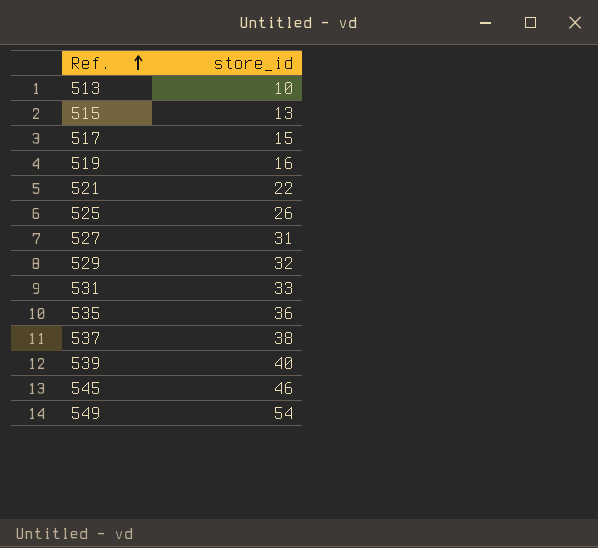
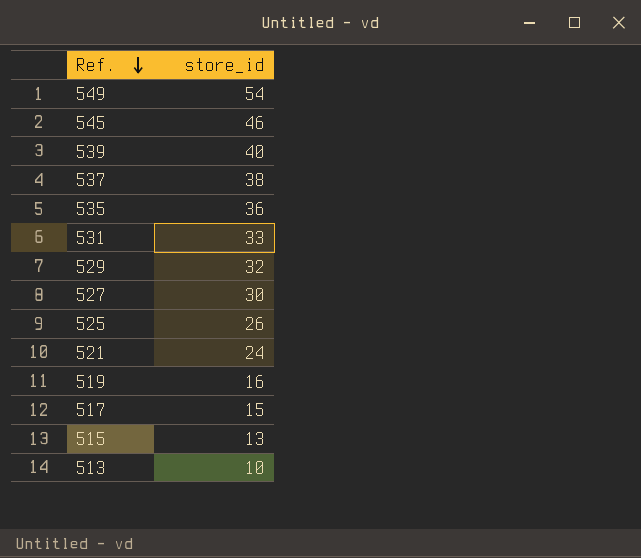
row order: Ref. ascending -> Ref. descending
527 | store_id: 31 -> 30
521 | store_id: 22 -> 24

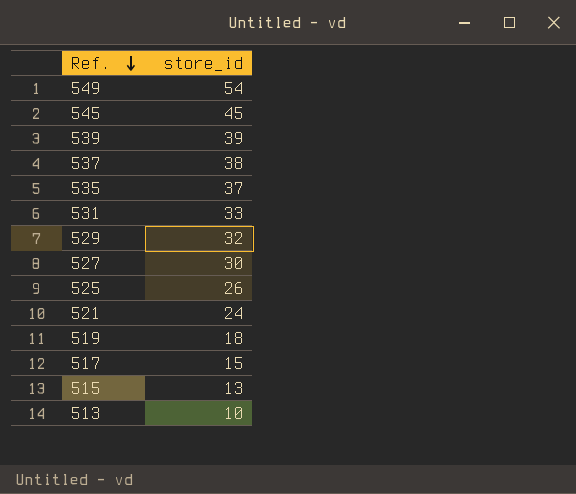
545 | store_id: 46 -> 45
539 | store_id: 40 -> 39
535 | store_id: 36 -> 37
519 | store_id: 16 -> 18

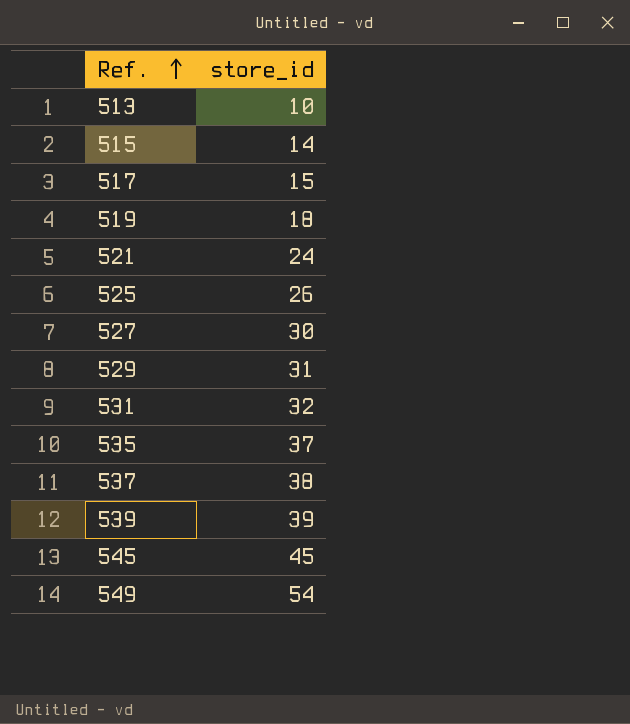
row order: Ref. descending -> Ref. ascending
515 | store_id: 13 -> 14
529 | store_id: 32 -> 31
531 | store_id: 33 -> 32

